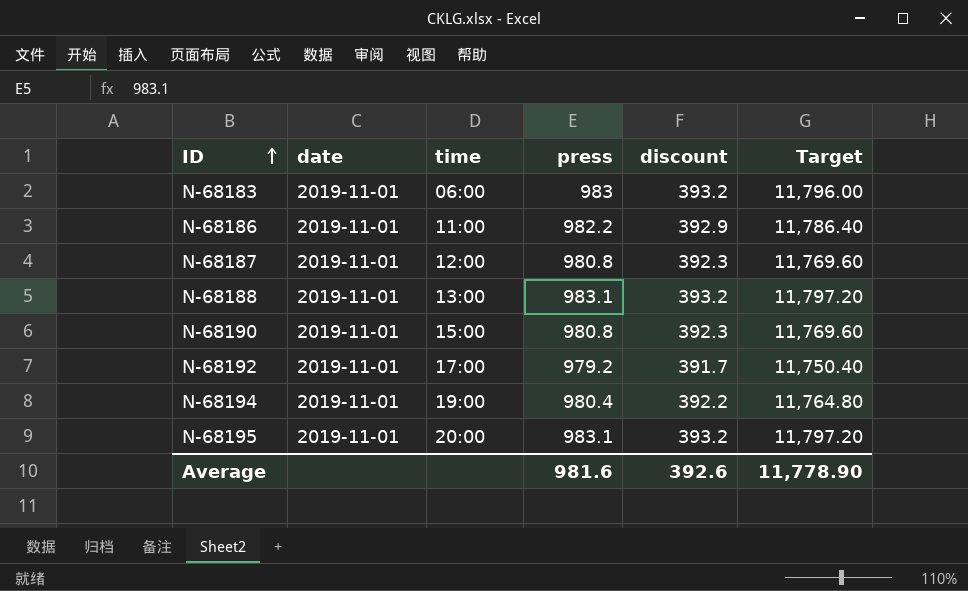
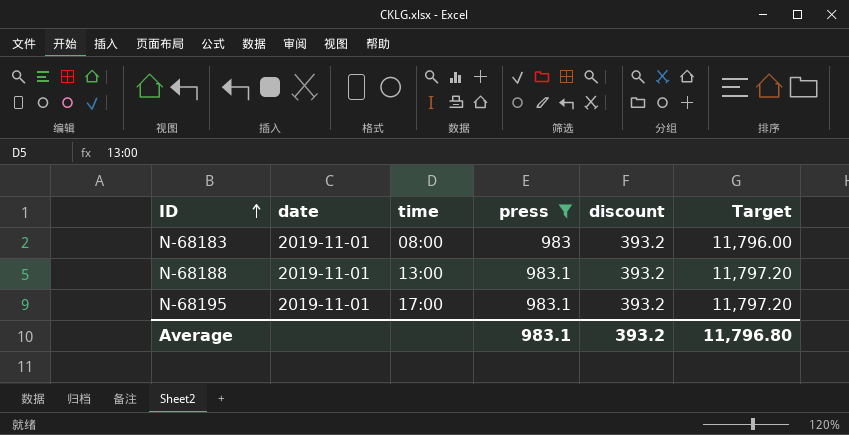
filter: none -> press >= 983
N-68183 | time: 06:00 -> 08:00
N-68195 | time: 20:00 -> 17:00
Average | press: 981.6 -> 983.1
Average | discount: 392.6 -> 393.2
Average | Target: 11,778.90 -> 11,796.80

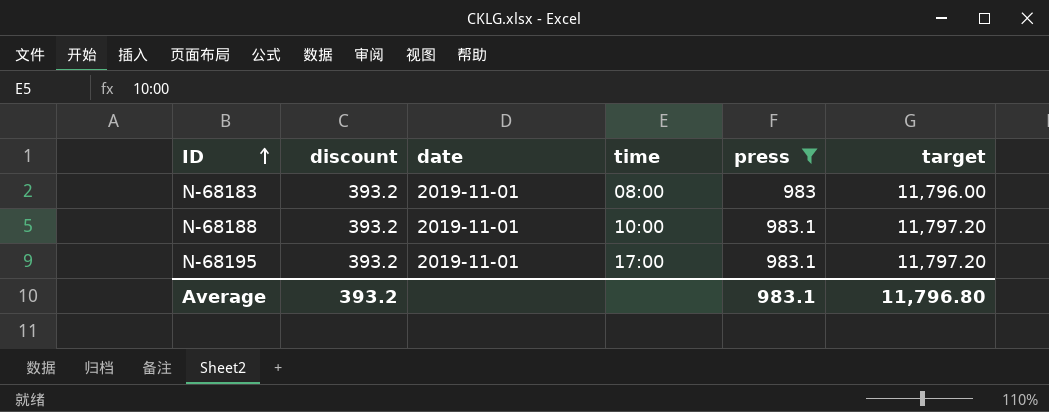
column discount | position: 5 -> 2
column name: Target -> target
N-68188 | time: 13:00 -> 10:00

